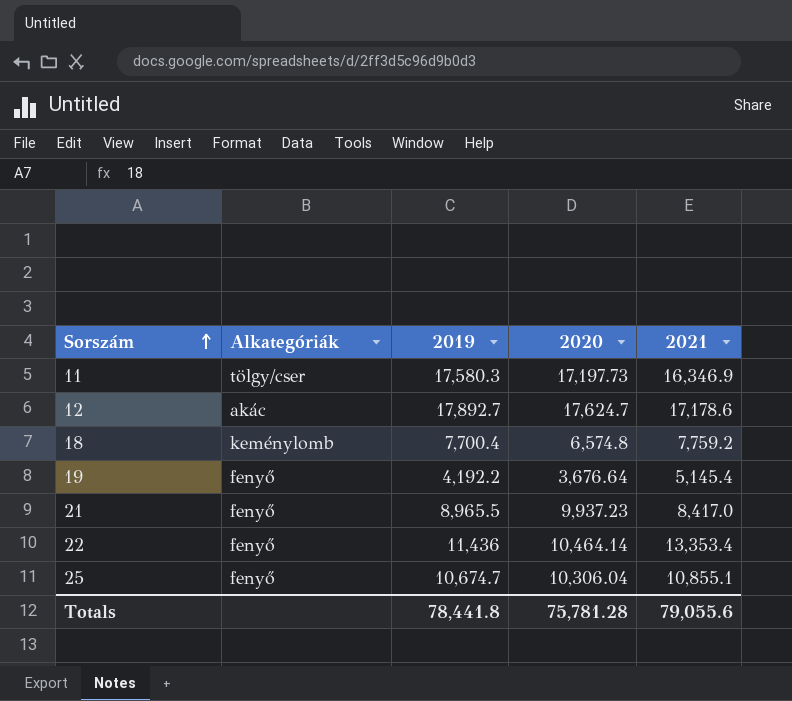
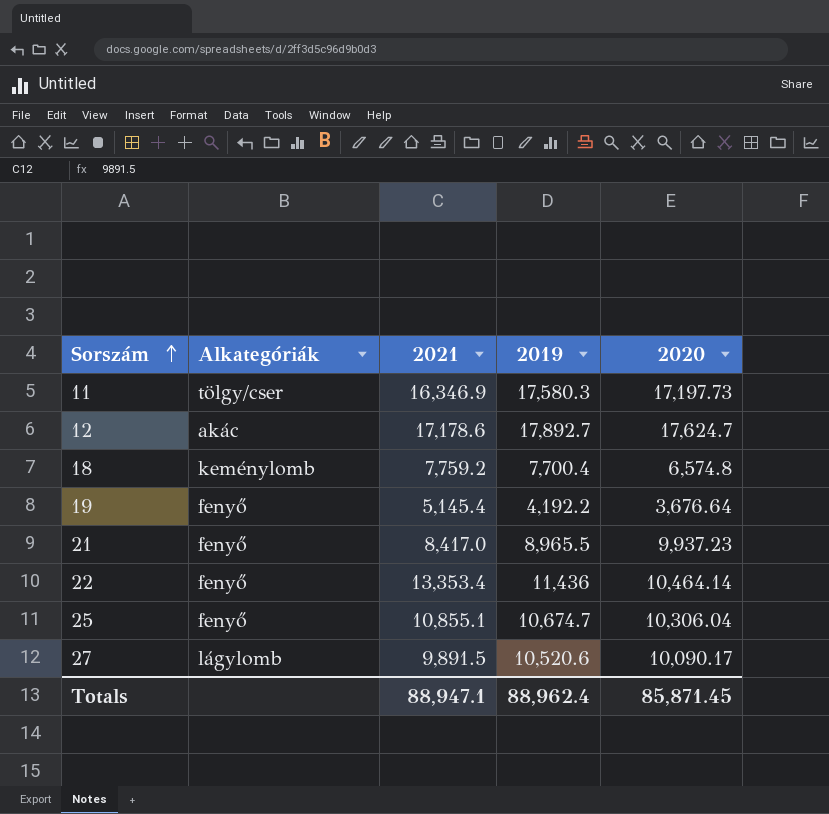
column 2021 | position: 5 -> 3
row 27: none -> lágylomb | 9,891.5 | 10,520.6 | 10,090.17
Totals | 2021: 79,055.6 -> 88,947.1
Totals | 2019: 78,441.8 -> 88,962.4
Totals | 2020: 75,781.28 -> 85,871.45

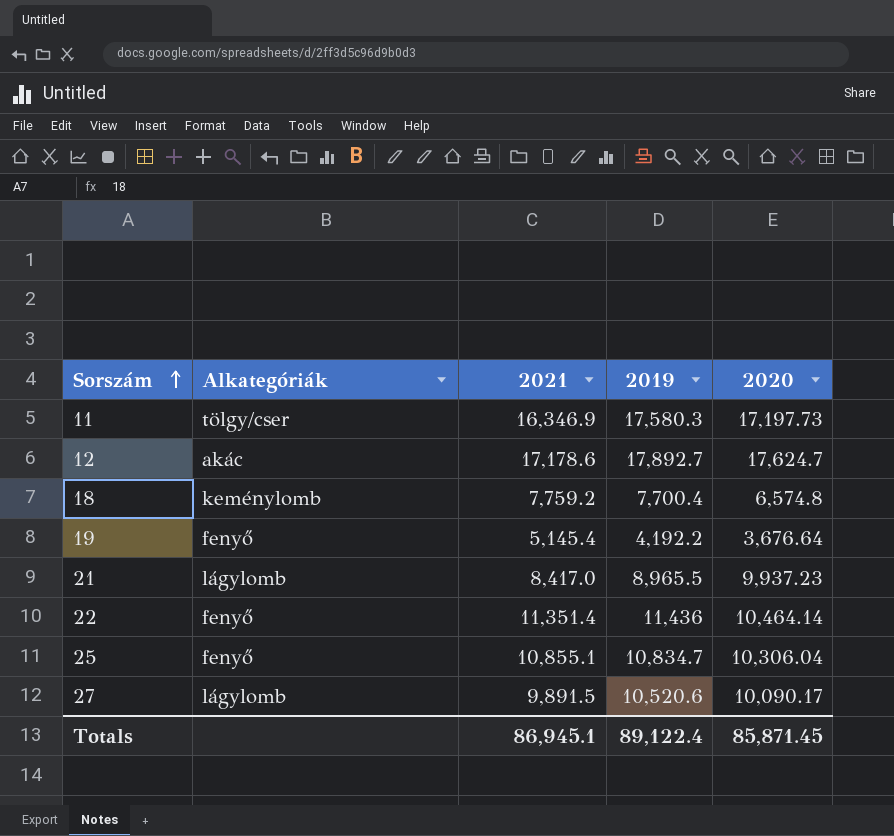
21 | Alkategóriák: fenyő -> lágylomb
22 | 2021: 13,353.4 -> 11,351.4
25 | 2019: 10,674.7 -> 10,834.7
Totals | 2021: 88,947.1 -> 86,945.1
Totals | 2019: 88,962.4 -> 89,122.4

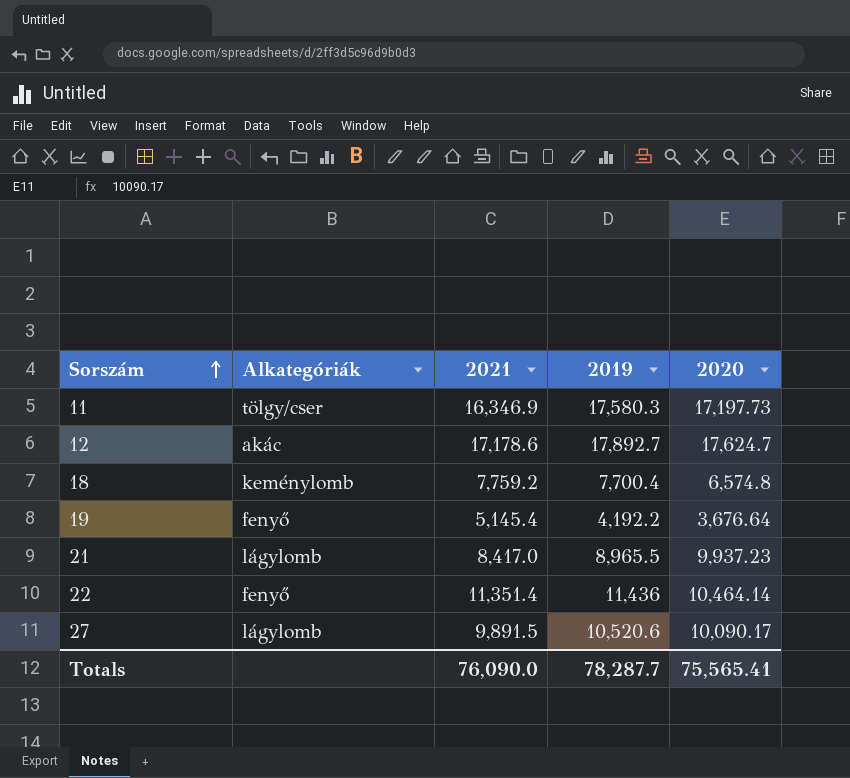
row 25: fenyő | 10,855.1 | 10,834.7 | 10,306.04 -> none
Totals | 2021: 86,945.1 -> 76,090.0
Totals | 2019: 89,122.4 -> 78,287.7
Totals | 2020: 85,871.45 -> 75,565.41

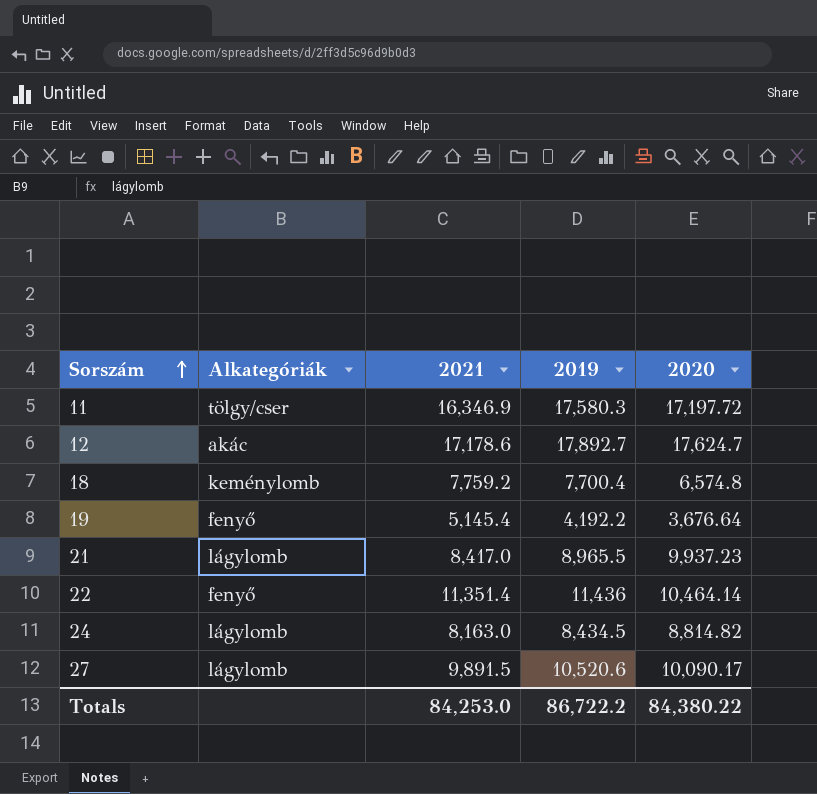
11 | 2020: 17,197.73 -> 17,197.72
row 24: none -> lágylomb | 8,163.0 | 8,434.5 | 8,814.82
Totals | 2021: 76,090.0 -> 84,253.0
Totals | 2019: 78,287.7 -> 86,722.2
Totals | 2020: 75,565.41 -> 84,380.22

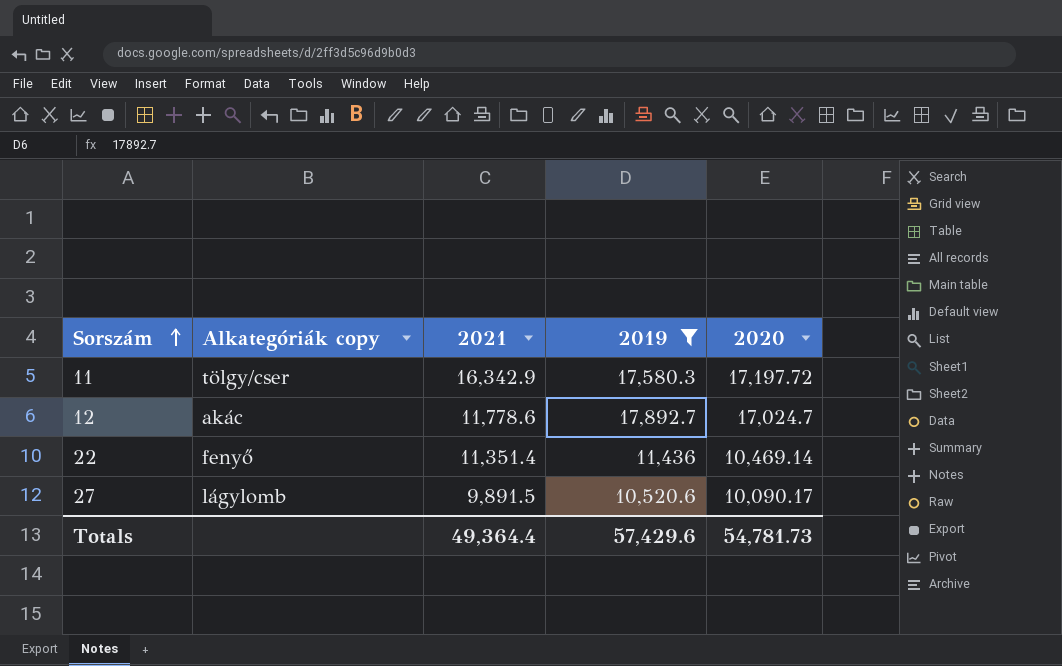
filter: none -> 2019 >= 10,520.6
column name: Alkategóriák -> Alkategóriák copy
11 | 2021: 16,346.9 -> 16,342.9
12 | 2021: 17,178.6 -> 11,778.6
12 | 2020: 17,624.7 -> 17,024.7
22 | 2020: 10,464.14 -> 10,469.14
Totals | 2021: 84,253.0 -> 49,364.4
Totals | 2019: 86,722.2 -> 57,429.6
Totals | 2020: 84,380.22 -> 54,781.73

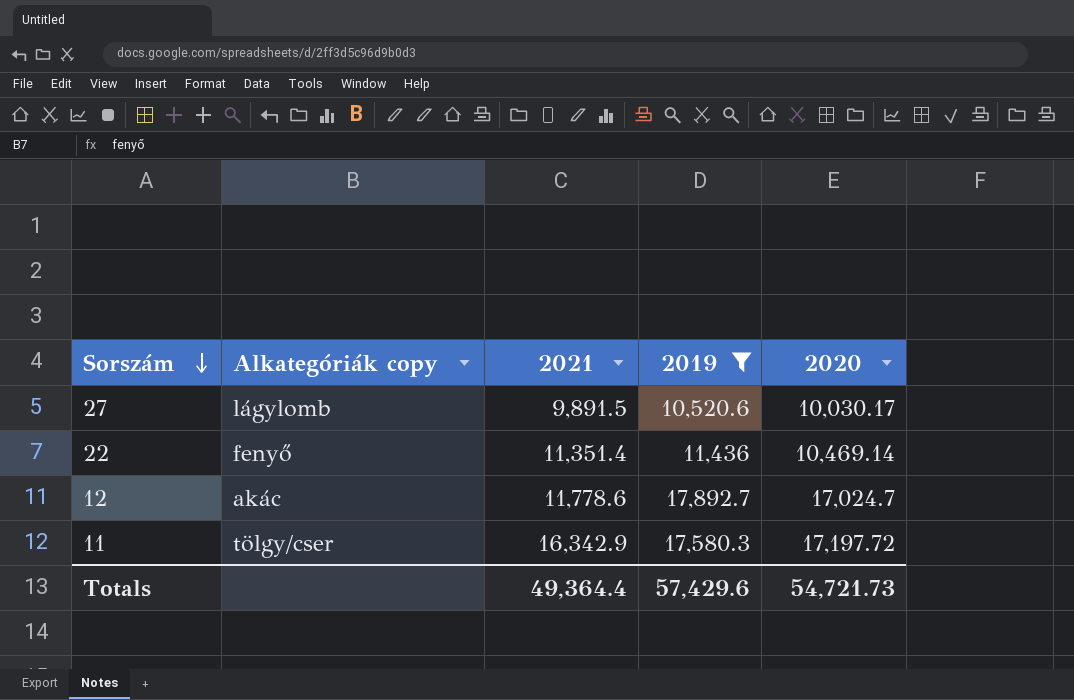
row order: Sorszám ascending -> Sorszám descending
27 | 2020: 10,090.17 -> 10,030.17
Totals | 2020: 54,781.73 -> 54,721.73

